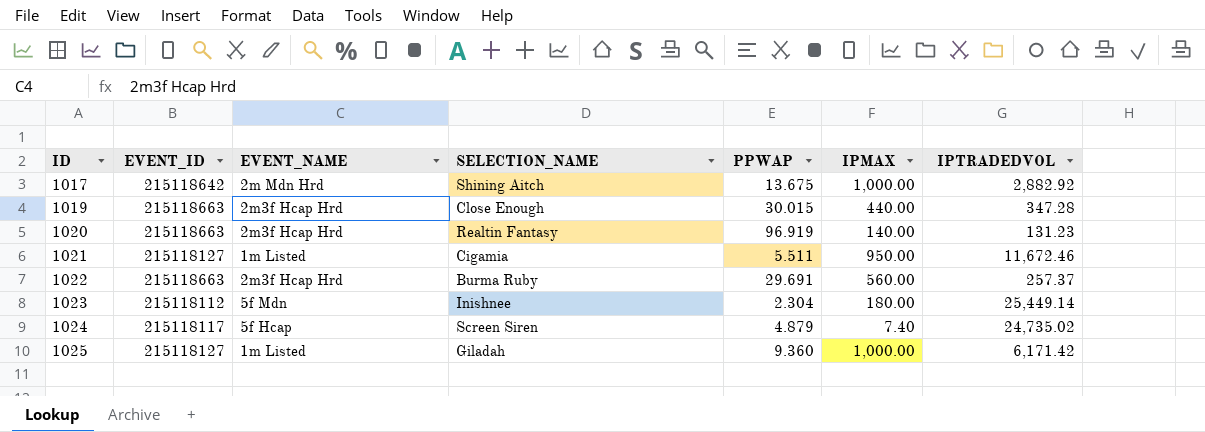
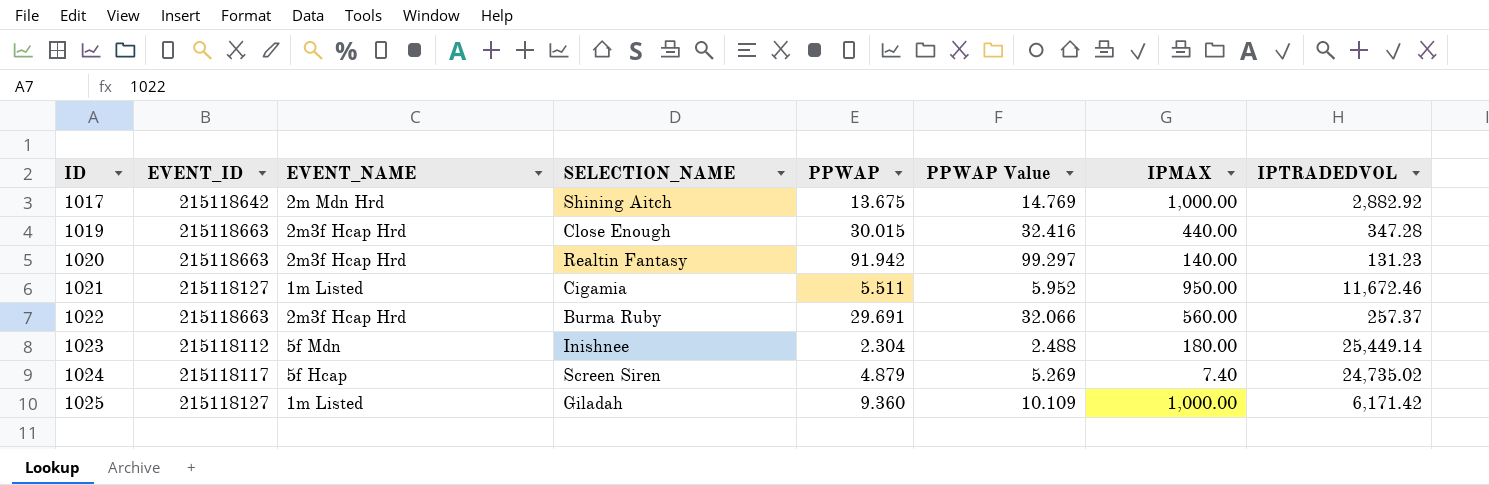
column PPWAP Value | formula: none -> [PPWAP] * 1.08
1020 | PPWAP: 96.919 -> 91.942

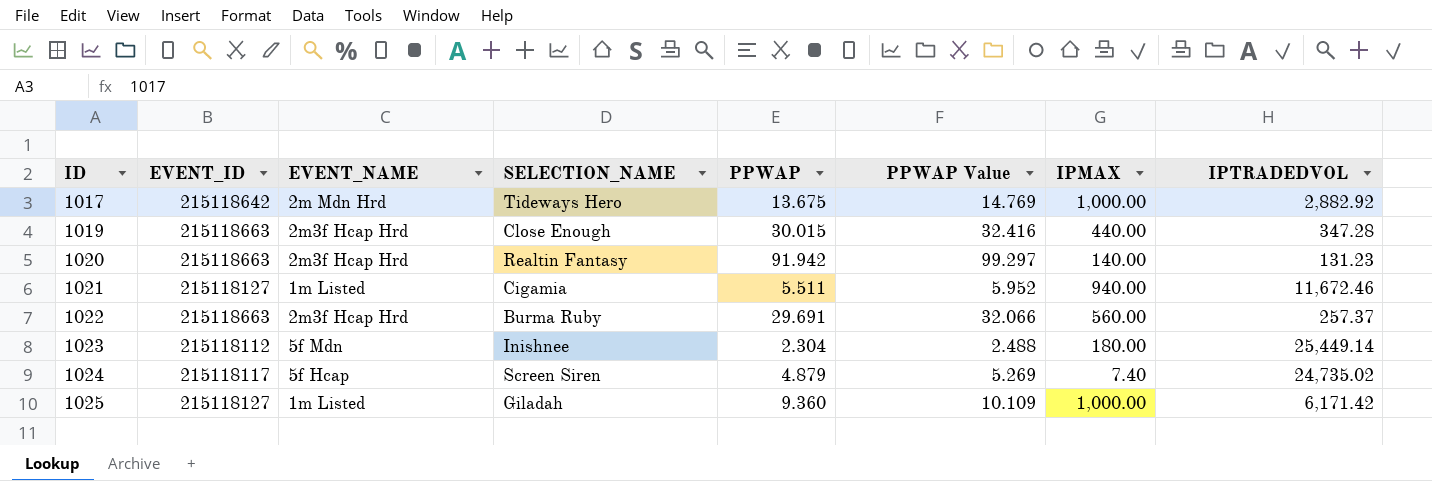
1017 | SELECTION_NAME: Shining Aitch -> Tideways Hero
1021 | IPMAX: 950.00 -> 940.00

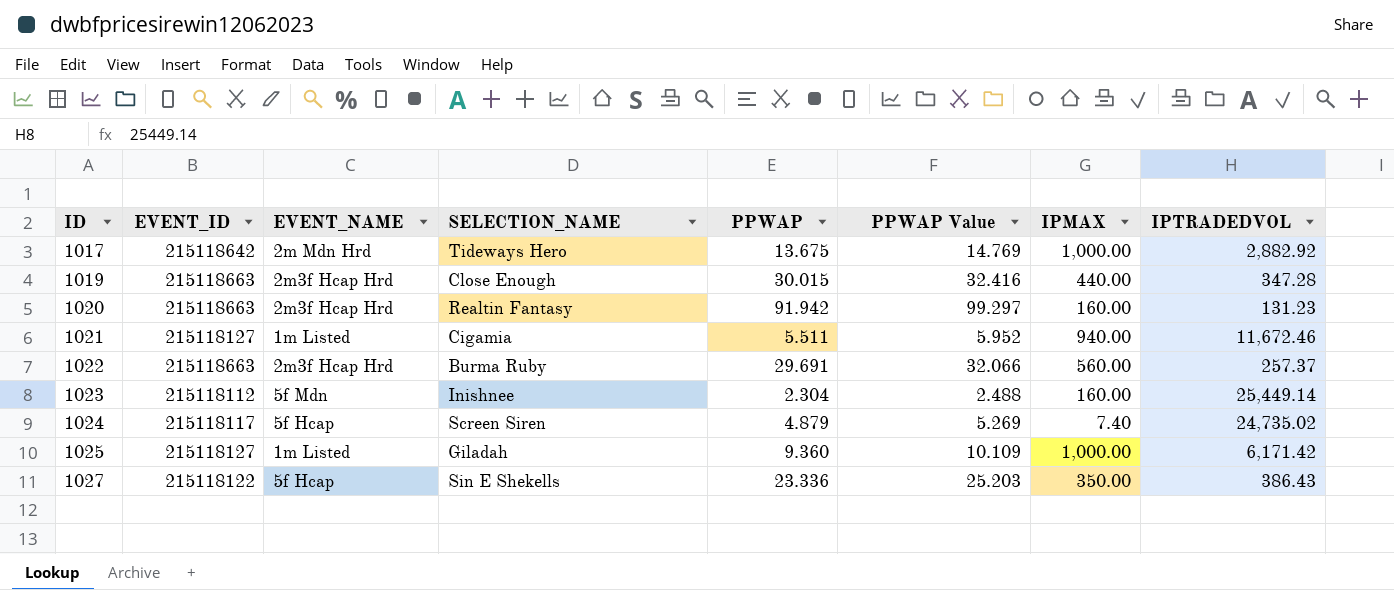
1020 | IPMAX: 140.00 -> 160.00
1023 | IPMAX: 180.00 -> 160.00
row 1027: none -> 215118122 | 5f Hcap | Sin E Shekells | 23.336 | 25.203 | 350.00 | 386.43

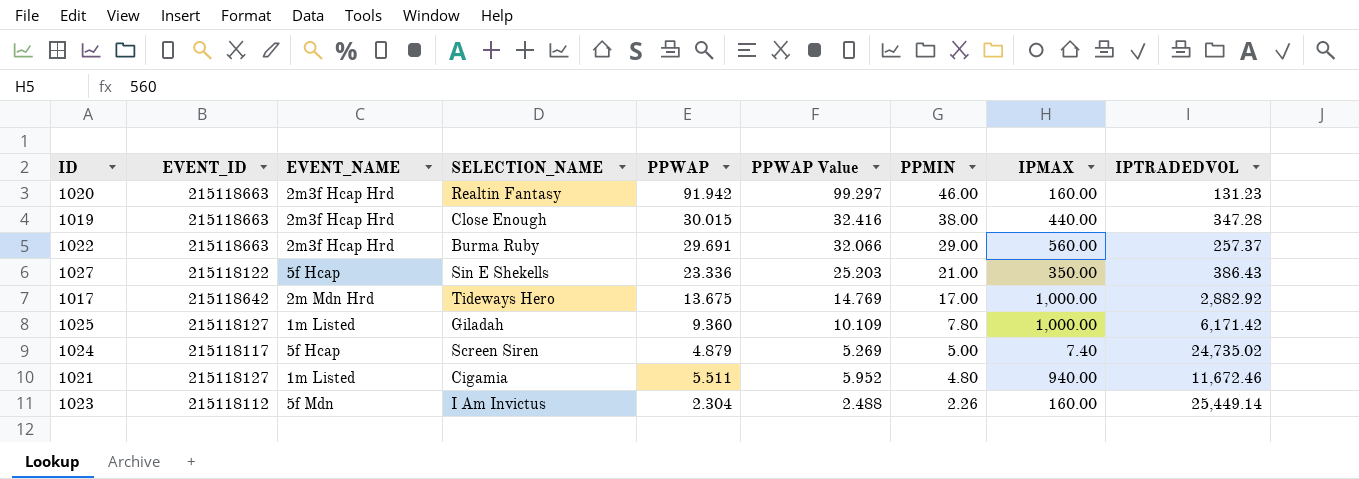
row order: ID ascending -> PPMIN descending
column PPMIN | position: none -> 7
1023 | SELECTION_NAME: Inishnee -> I Am Invictus

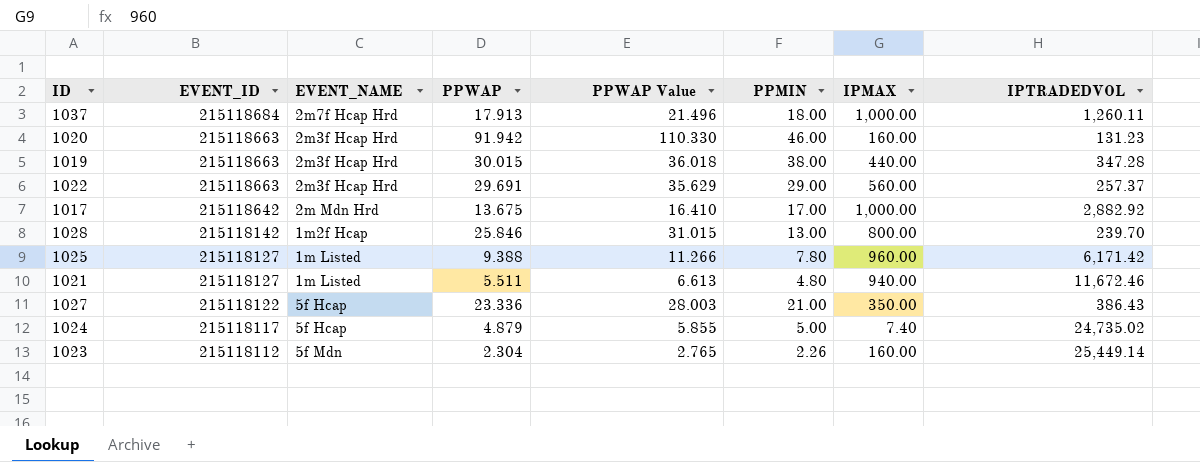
row order: PPMIN descending -> EVENT_ID descending
column SELECTION_NAME | position: 4 -> none
column PPWAP Value | formula: [PPWAP] * 1.08 -> [PPWAP] * 1.2
row 1037: none -> 215118684 | 2m7f Hcap Hrd | 17.913 | 21.496 | 18.00 | 1,000.00 | 1,260.11
row 1028: none -> 215118142 | 1m2f Hcap | 25.846 | 31.015 | 13.00 | 800.00 | 239.70
1025 | PPWAP: 9.360 -> 9.388
1025 | IPMAX: 1,000.00 -> 960.00

